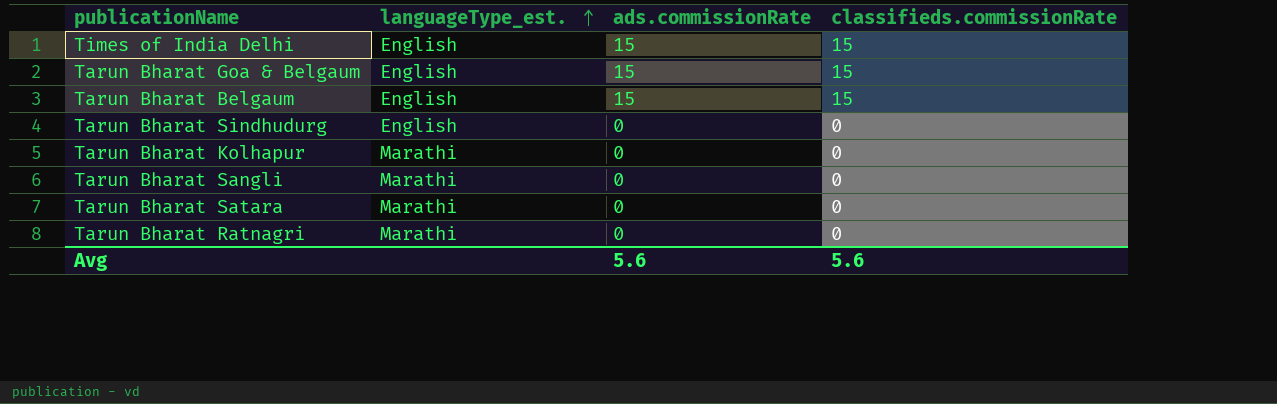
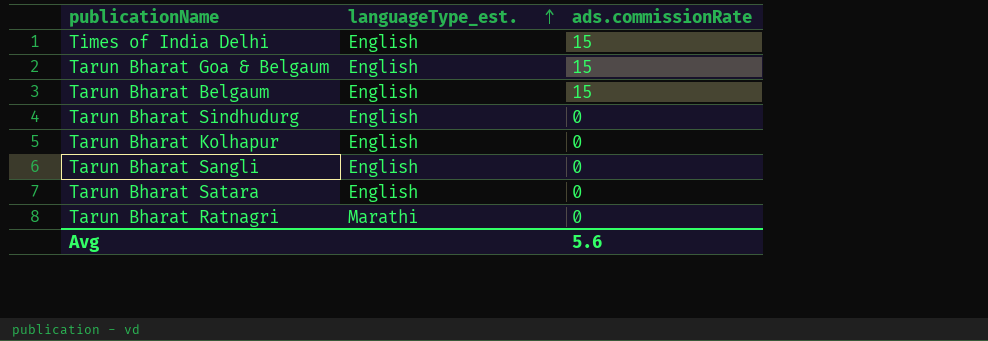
column classifieds.commissionRate | position: 4 -> none
Tarun Bharat Kolhapur | languageType_est.: Marathi -> English
Tarun Bharat Sangli | languageType_est.: Marathi -> English
Tarun Bharat Satara | languageType_est.: Marathi -> English

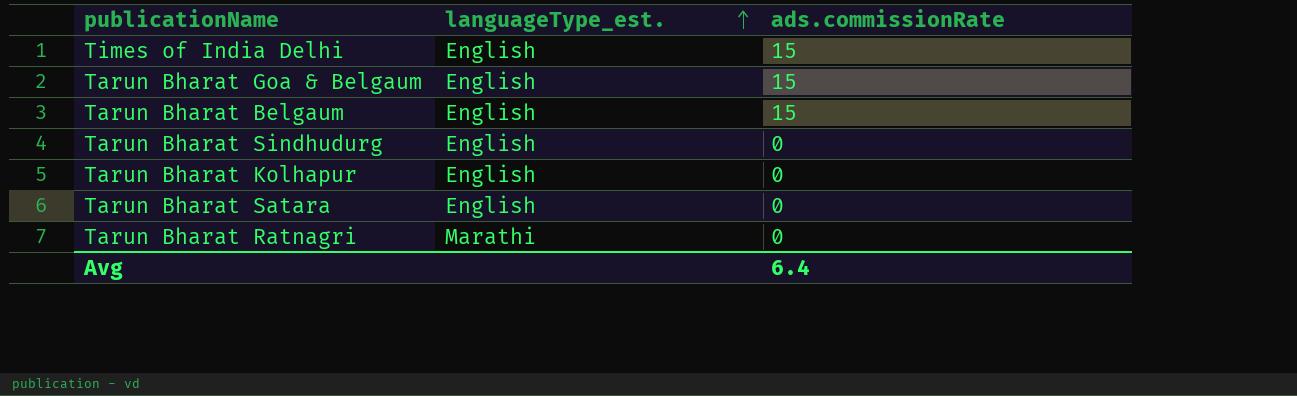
row Tarun Bharat Sangli: English | 0 -> none
Avg | ads.commissionRate: 5.6 -> 6.4

